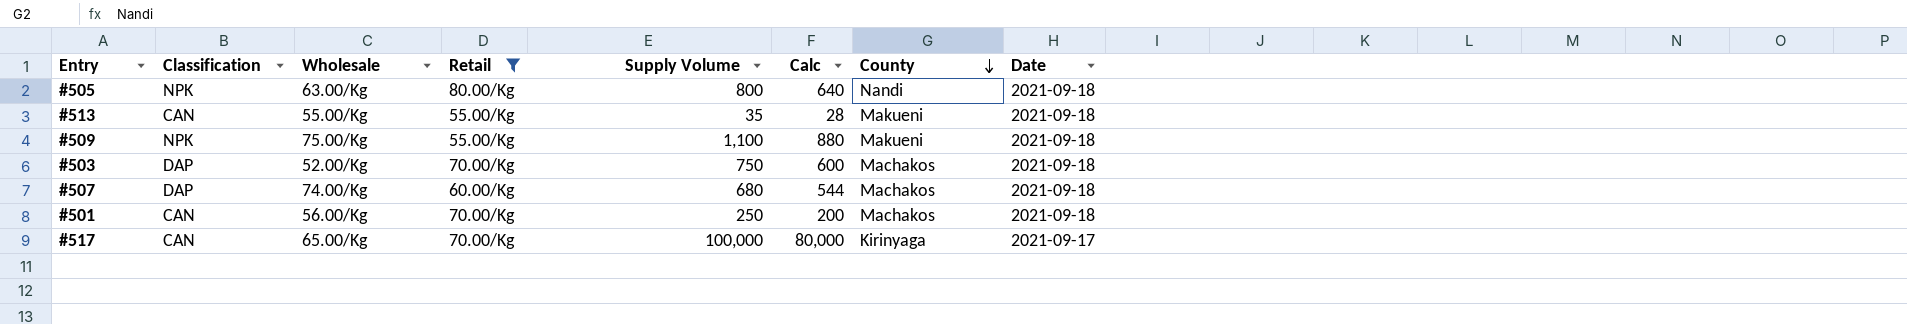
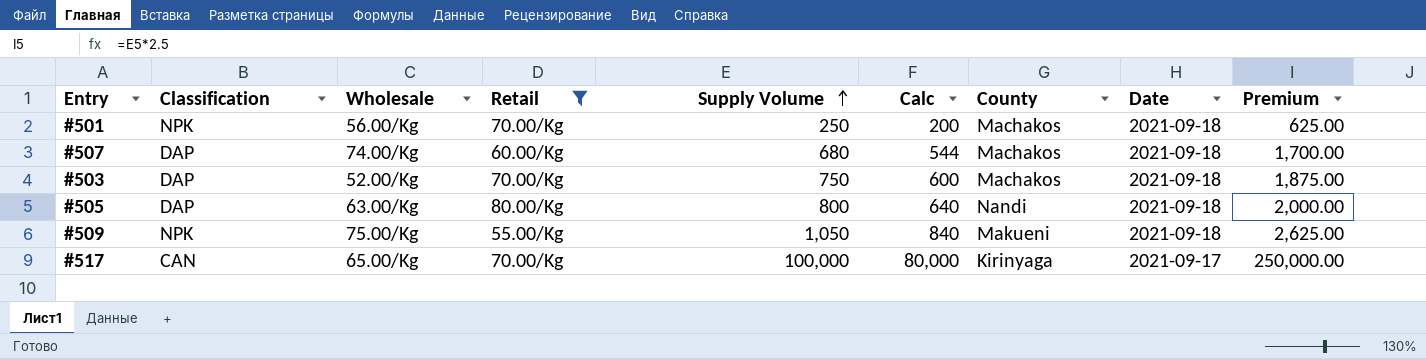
row order: County descending -> Supply Volume ascending
column Premium | formula: none -> [Supply Volume] * 2.5
row #513: CAN | 55.00/Kg | 55.00/Kg | 35 | 28 | Makueni | 2021-09-18 -> none
#501 | Classification: CAN -> NPK
#505 | Classification: NPK -> DAP
#509 | Supply Volume: 1,100 -> 1,050
#509 | Calc: 880 -> 840

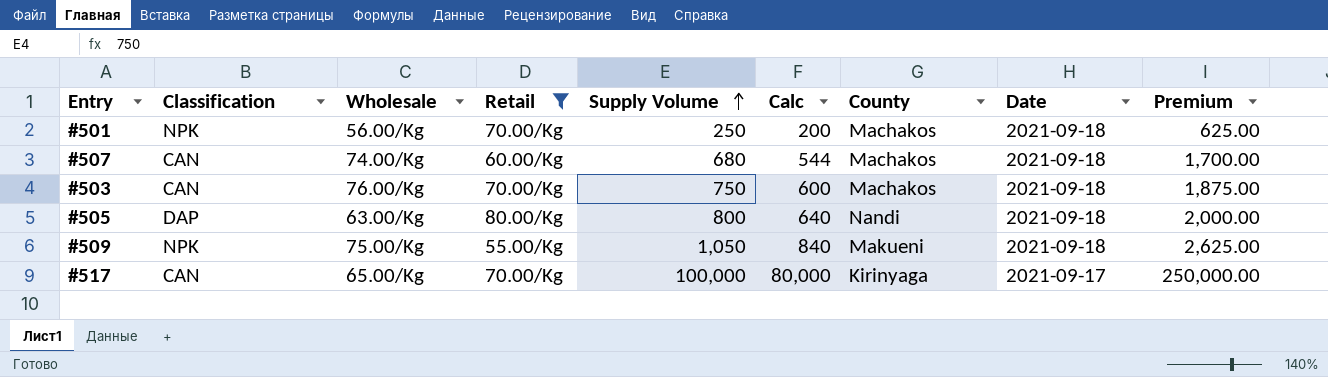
#507 | Classification: DAP -> CAN
#503 | Classification: DAP -> CAN
#503 | Wholesale: 52.00/Kg -> 76.00/Kg

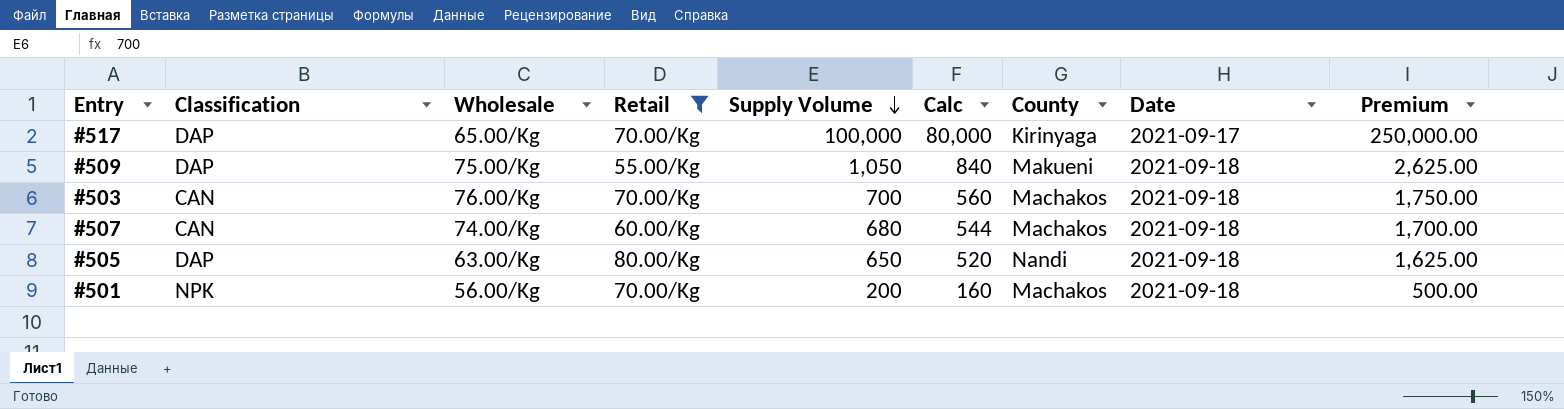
row order: Supply Volume ascending -> Supply Volume descending
#517 | Classification: CAN -> DAP
#509 | Classification: NPK -> DAP
#503 | Supply Volume: 750 -> 700
#503 | Calc: 600 -> 560
#503 | Premium: 1,875.00 -> 1,750.00
#505 | Supply Volume: 800 -> 650
#505 | Calc: 640 -> 520
#505 | Premium: 2,000.00 -> 1,625.00
#501 | Supply Volume: 250 -> 200
#501 | Calc: 200 -> 160
#501 | Premium: 625.00 -> 500.00

